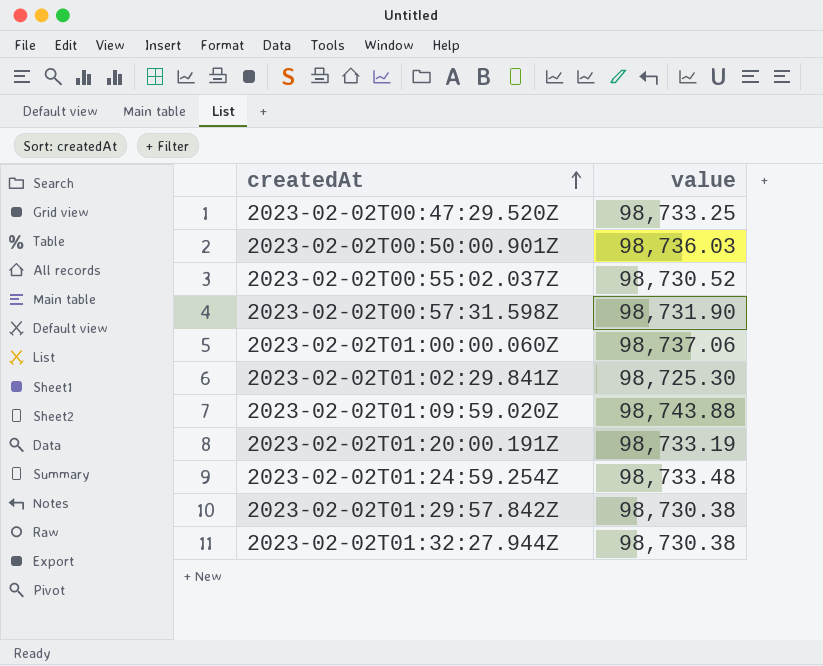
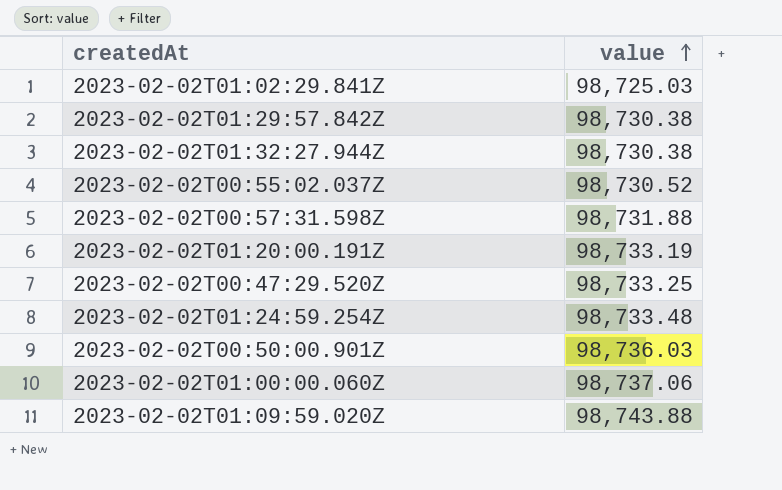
row order: createdAt ascending -> value ascending
2023-02-02T01:02:29.841Z | value: 98,725.30 -> 98,725.03
2023-02-02T00:57:31.598Z | value: 98,731.90 -> 98,731.88

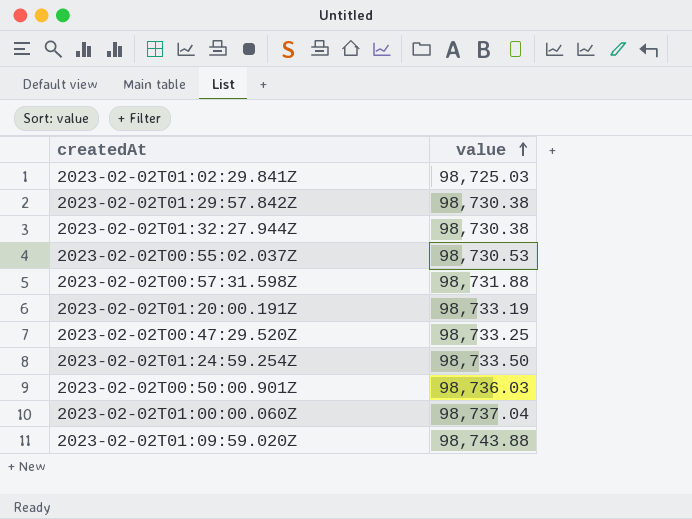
2023-02-02T00:55:02.037Z | value: 98,730.52 -> 98,730.53
2023-02-02T01:24:59.254Z | value: 98,733.48 -> 98,733.50
2023-02-02T01:00:00.060Z | value: 98,737.06 -> 98,737.04

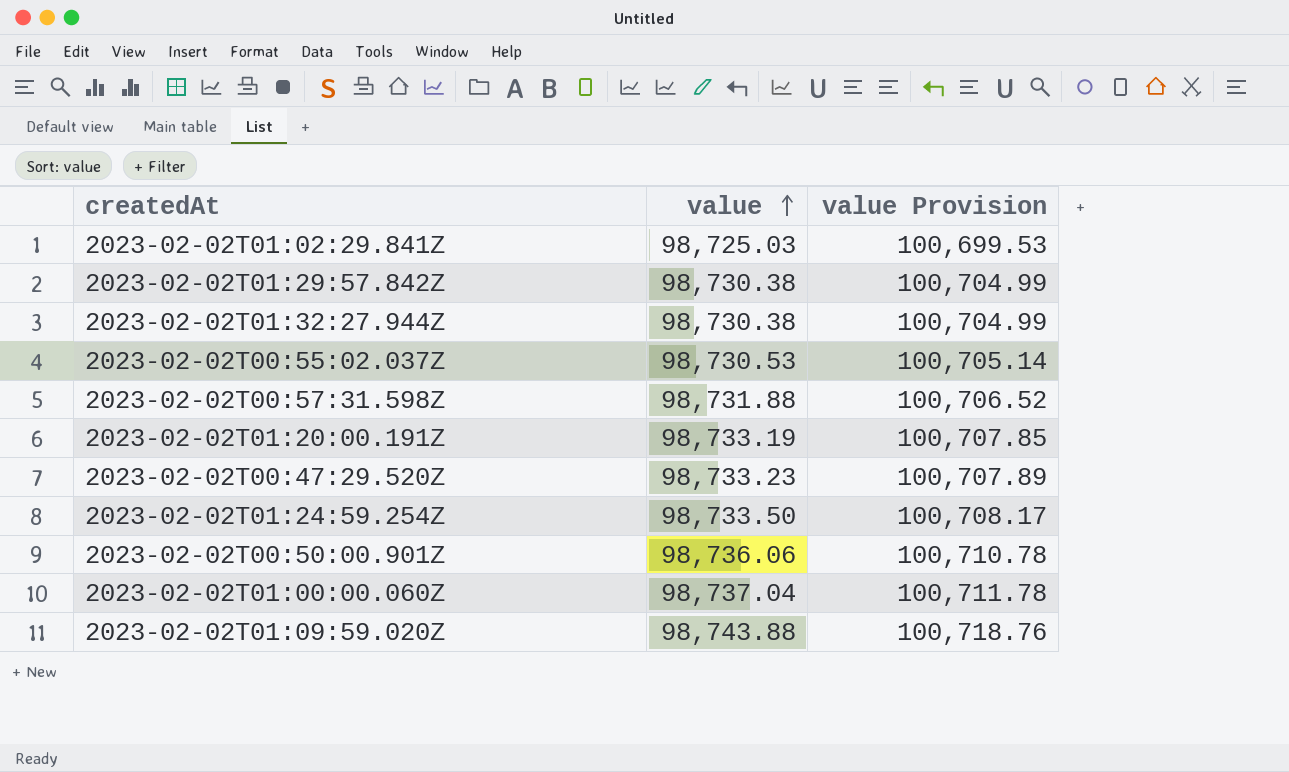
column value Provision | formula: none -> [value] * 1.02
2023-02-02T00:47:29.520Z | value: 98,733.25 -> 98,733.23
2023-02-02T00:50:00.901Z | value: 98,736.03 -> 98,736.06

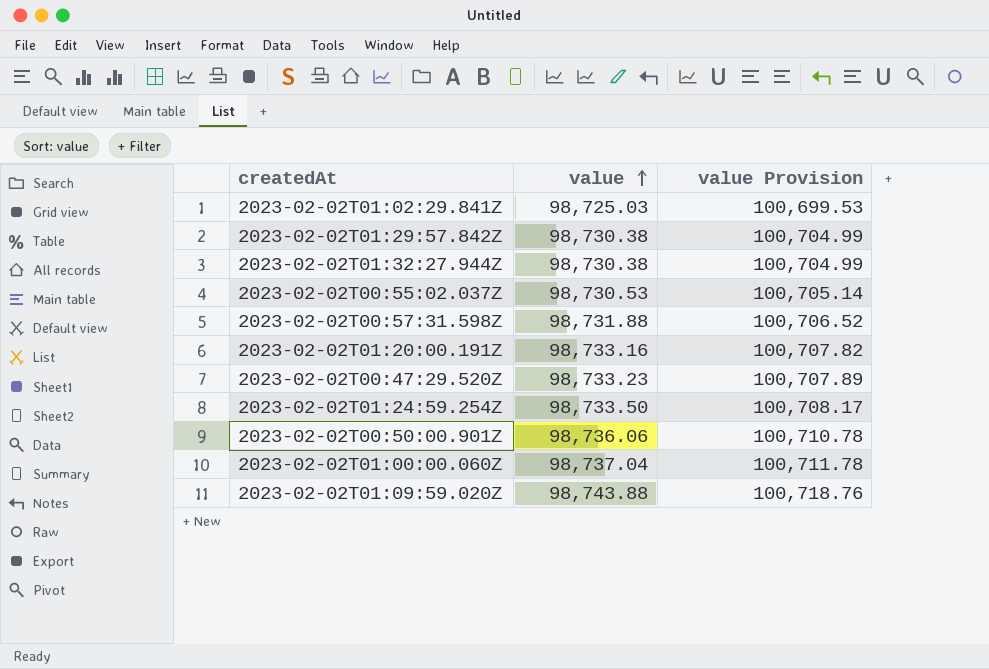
2023-02-02T01:20:00.191Z | value: 98,733.19 -> 98,733.16
2023-02-02T01:20:00.191Z | value Provision: 100,707.85 -> 100,707.82

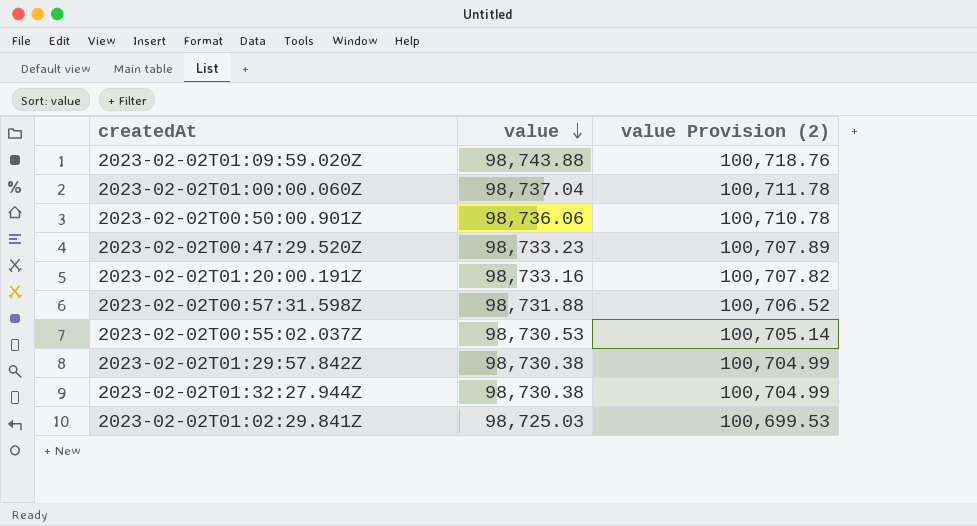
row order: value ascending -> value descending
column name: value Provision -> value Provision (2)
row 2023-02-02T01:24:59.254Z: 98,733.50 | 100,708.17 -> none

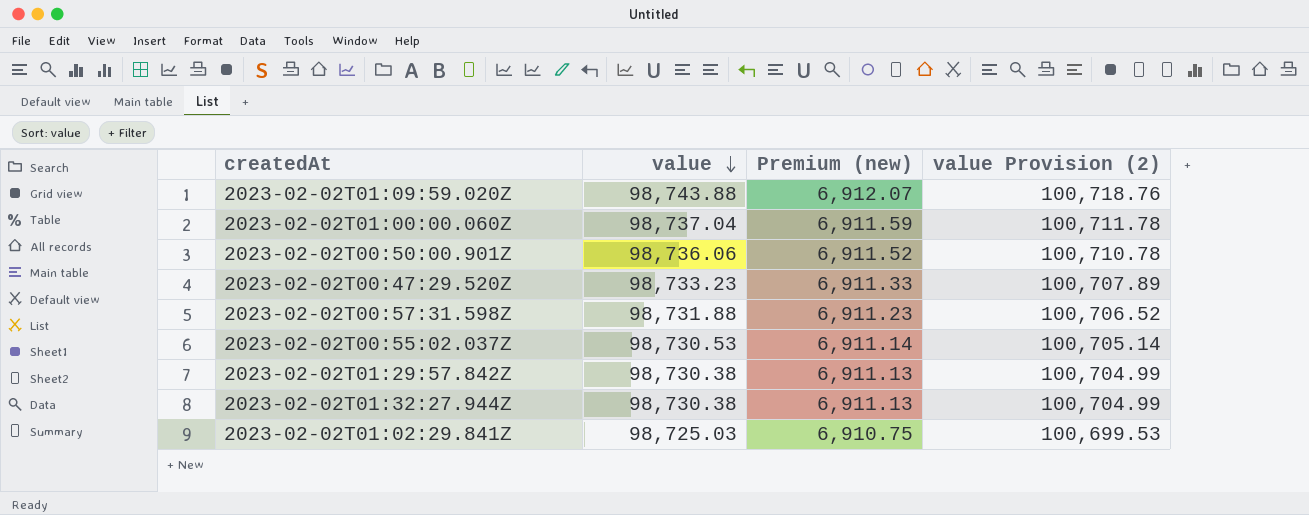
column Premium (new) | formula: none -> [value] * 0.07
row 2023-02-02T01:20:00.191Z: 98,733.16 | 100,707.82 -> none

